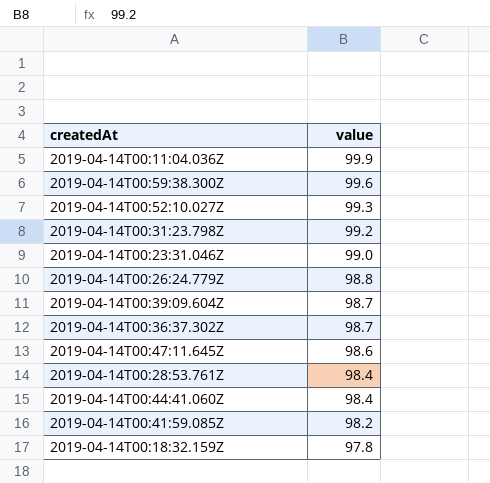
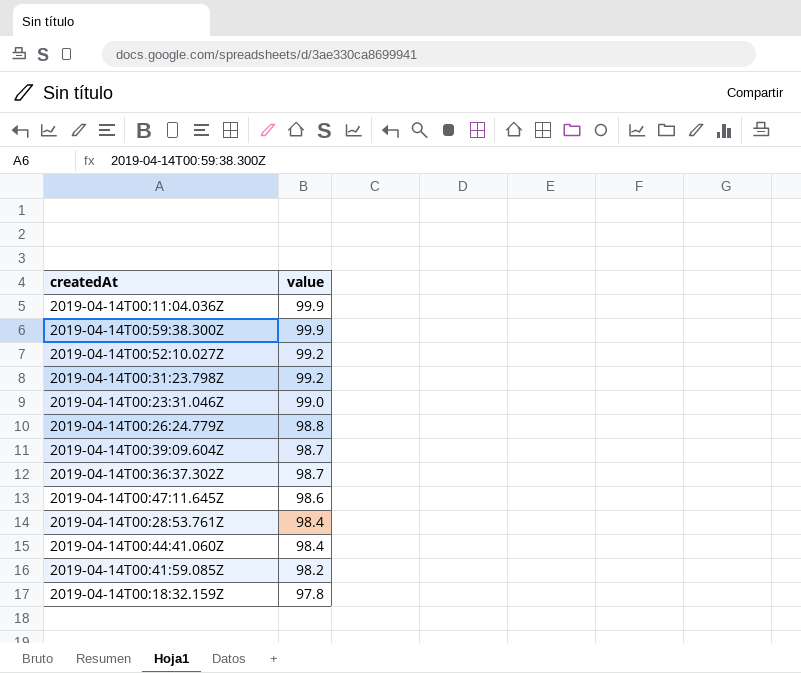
2019-04-14T00:59:38.300Z | value: 99.6 -> 99.9
2019-04-14T00:52:10.027Z | value: 99.3 -> 99.2

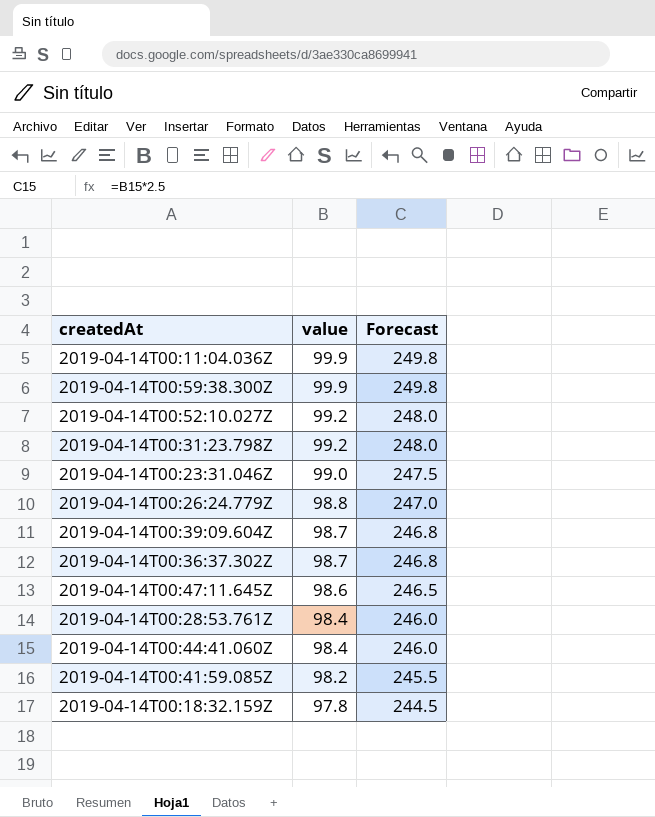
column Forecast | formula: none -> [value] * 2.5

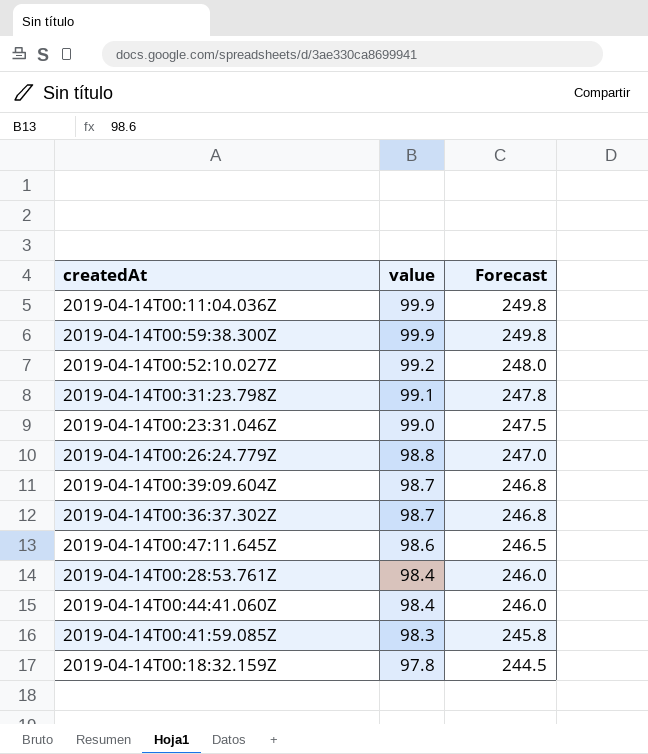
2019-04-14T00:31:23.798Z | value: 99.2 -> 99.1
2019-04-14T00:31:23.798Z | Forecast: 248.0 -> 247.8
2019-04-14T00:41:59.085Z | value: 98.2 -> 98.3
2019-04-14T00:41:59.085Z | Forecast: 245.5 -> 245.8

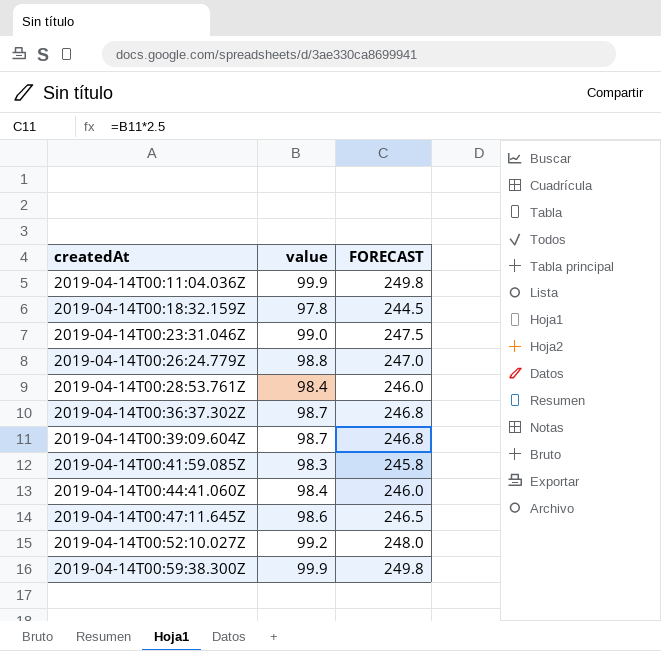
row order: value descending -> createdAt ascending
column name: Forecast -> FORECAST
row 2019-04-14T00:31:23.798Z: 99.1 | 247.8 -> none

